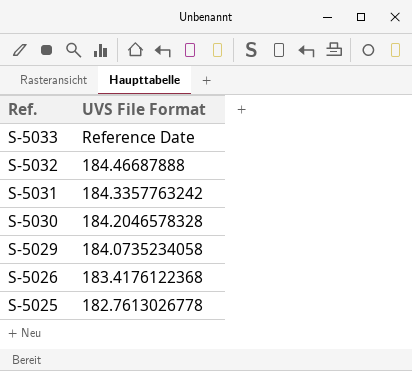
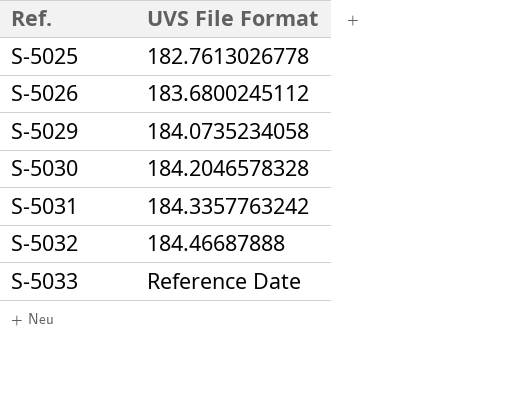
row order: Ref. descending -> Ref. ascending
S-5026 | UVS File Format: 183.4176122368 -> 183.6800245112

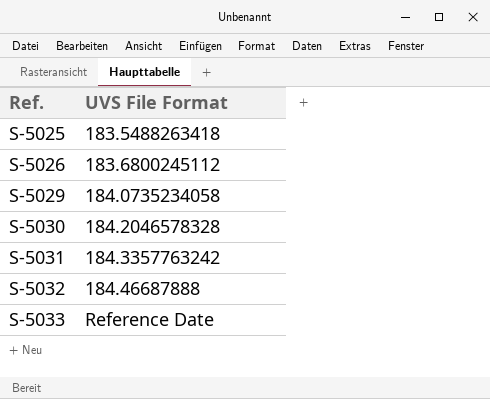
S-5025 | UVS File Format: 182.7613026778 -> 183.5488263418

